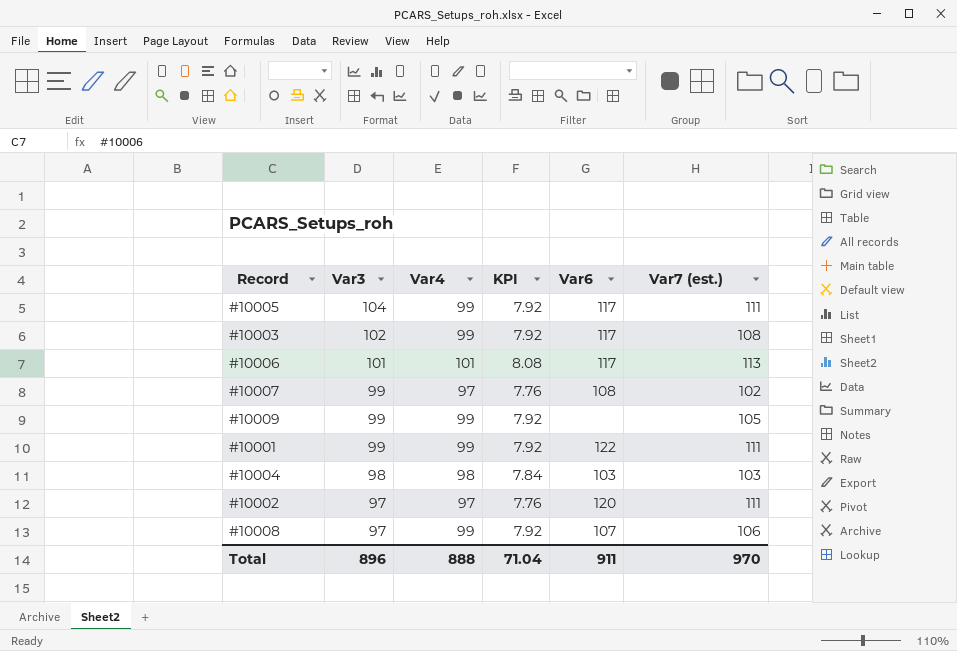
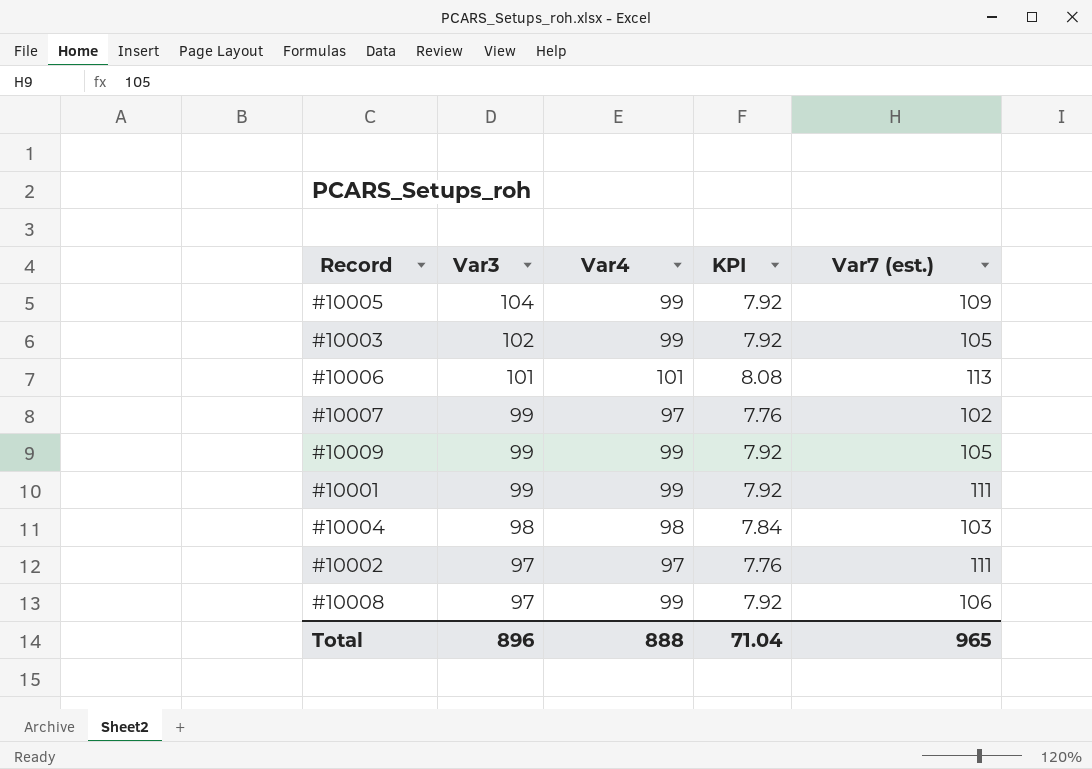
column Var6 | position: 5 -> none
#10005 | Var7 (est.): 111 -> 109
#10003 | Var7 (est.): 108 -> 105
Total | Var7 (est.): 970 -> 965

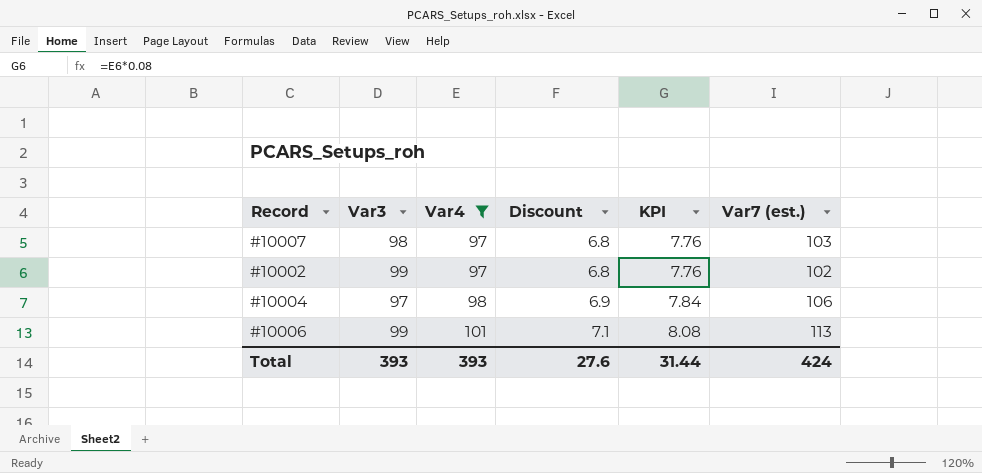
filter: none -> Var4 != 99
row order: Var3 descending -> Var4 ascending
column Discount | formula: none -> [Var4] * 0.07
#10007 | Var3: 99 -> 98
#10007 | Var7 (est.): 102 -> 103
#10002 | Var3: 97 -> 99
#10002 | Var7 (est.): 111 -> 102
#10004 | Var3: 98 -> 97
#10004 | Var7 (est.): 103 -> 106
#10006 | Var3: 101 -> 99
Total | Var3: 896 -> 393
Total | Var4: 888 -> 393
Total | KPI: 71.04 -> 31.44
Total | Var7 (est.): 965 -> 424

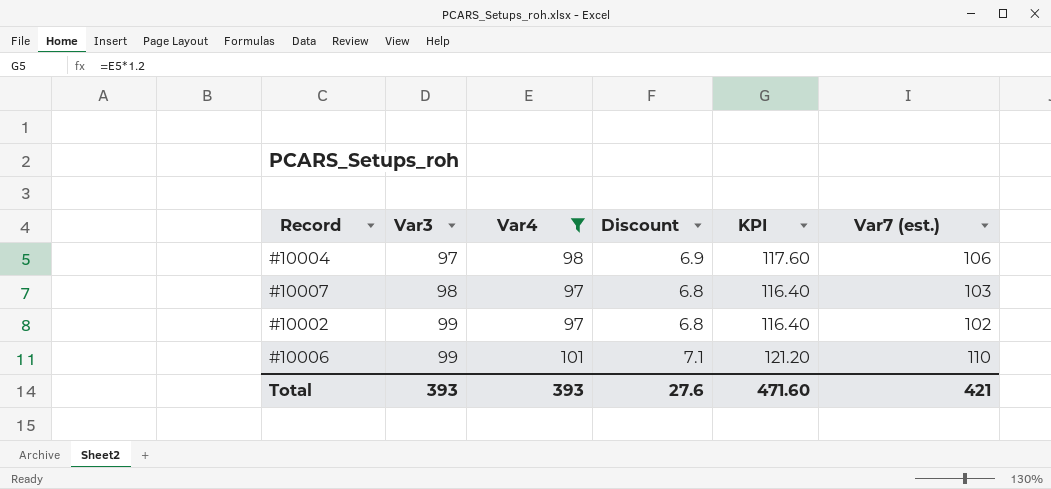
row order: Var4 ascending -> Var3 ascending
column KPI | formula: [Var4] * 0.08 -> [Var4] * 1.2
#10006 | Var7 (est.): 113 -> 110
Total | KPI: 31.44 -> 471.60
Total | Var7 (est.): 424 -> 421

